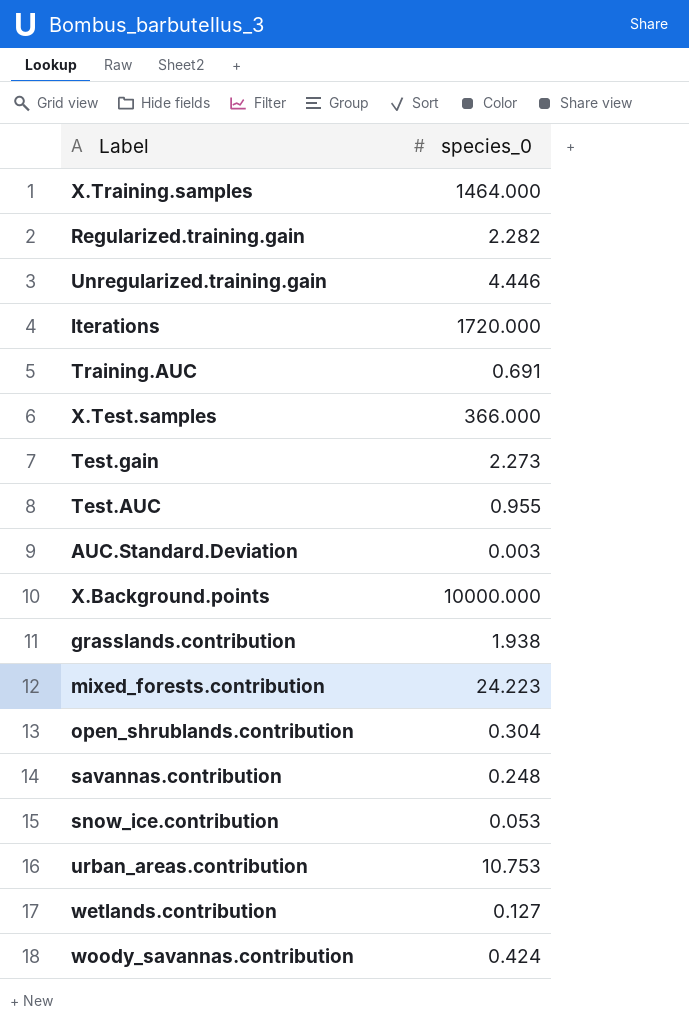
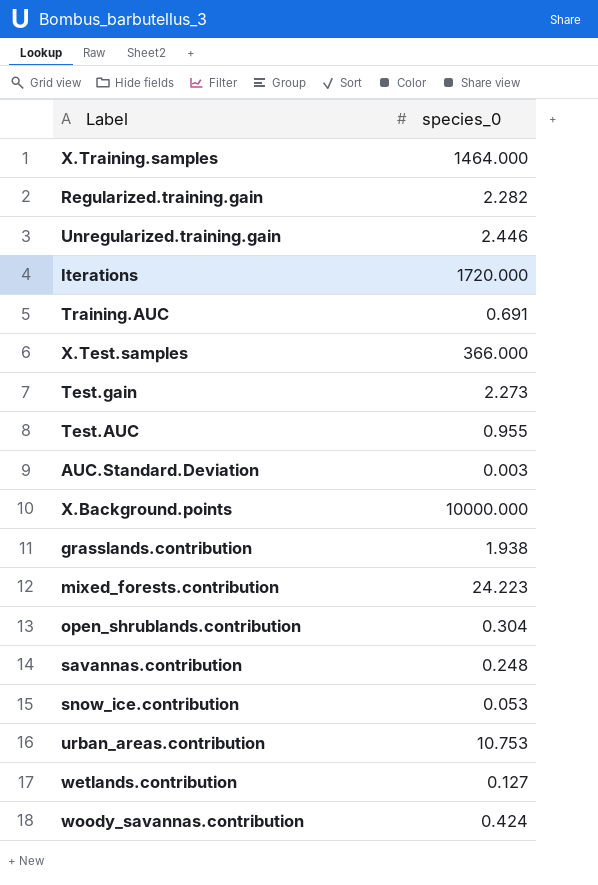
Unregularized.training.gain | species_0: 4.446 -> 2.446

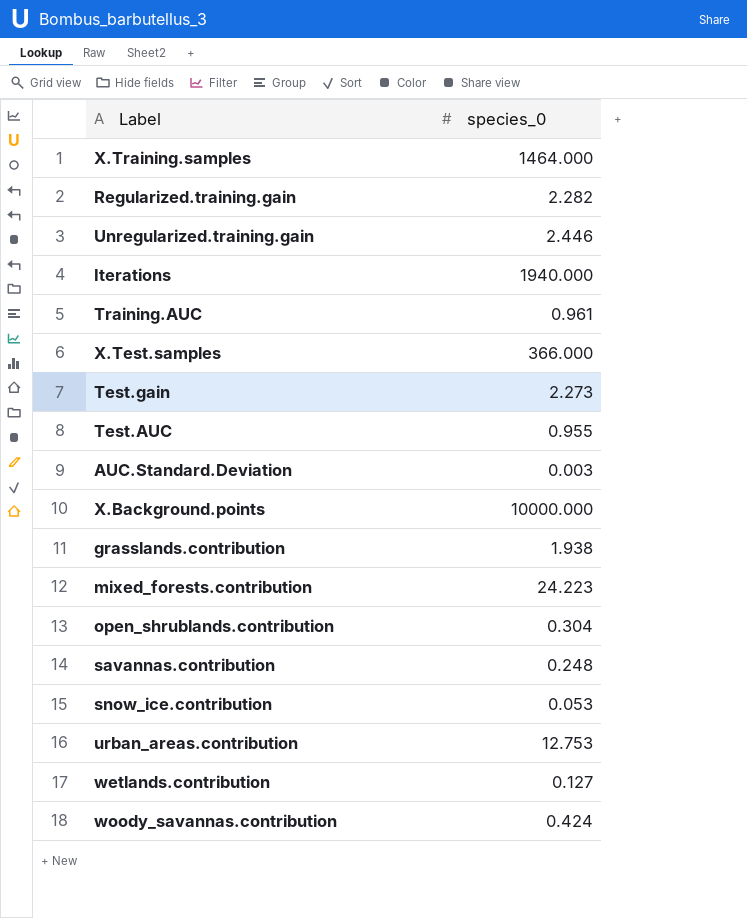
Iterations | species_0: 1720.000 -> 1940.000
Training.AUC | species_0: 0.691 -> 0.961
urban_areas.contribution | species_0: 10.753 -> 12.753

